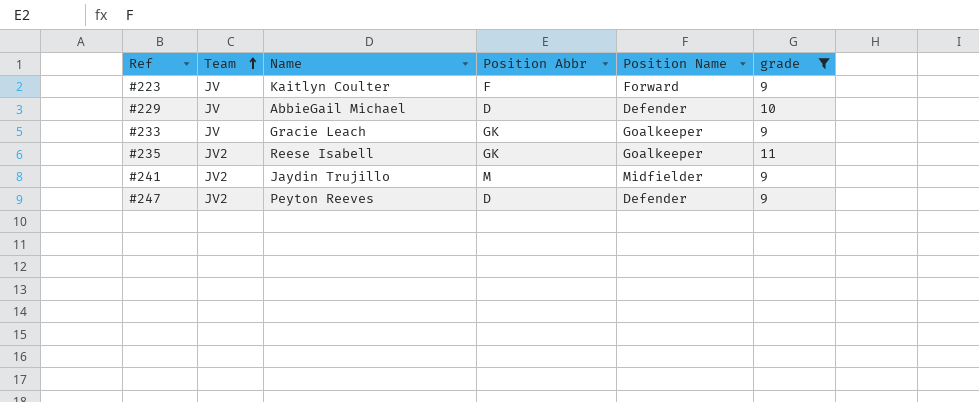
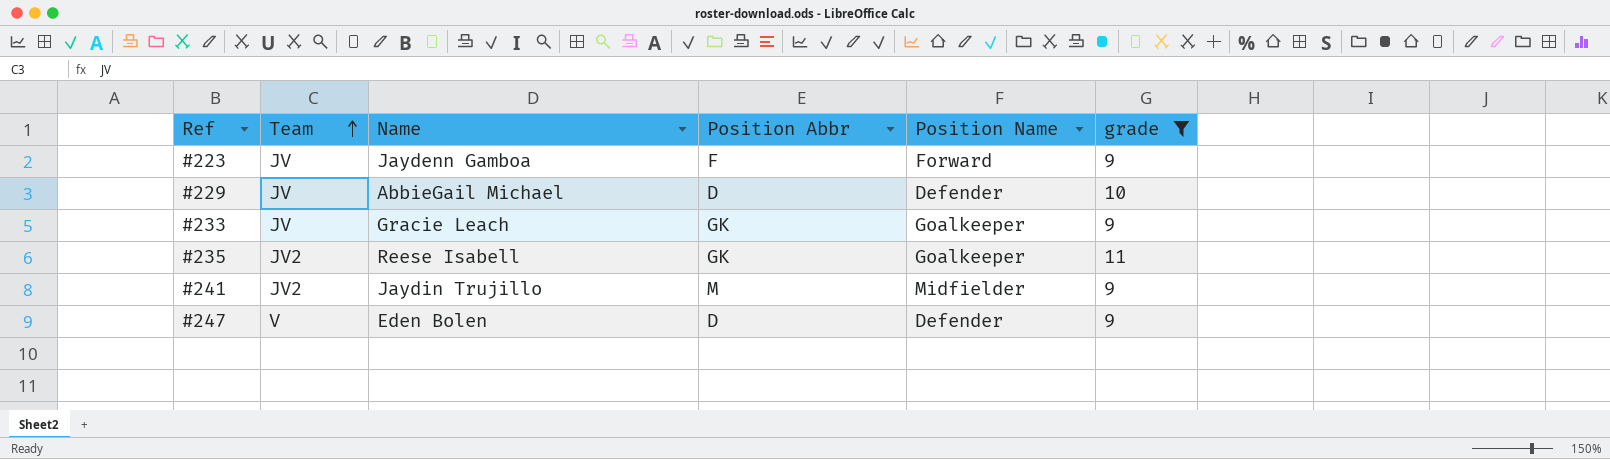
#223 | Name: Kaitlyn Coulter -> Jaydenn Gamboa
#247 | Team: JV2 -> V
#247 | Name: Peyton Reeves -> Eden Bolen

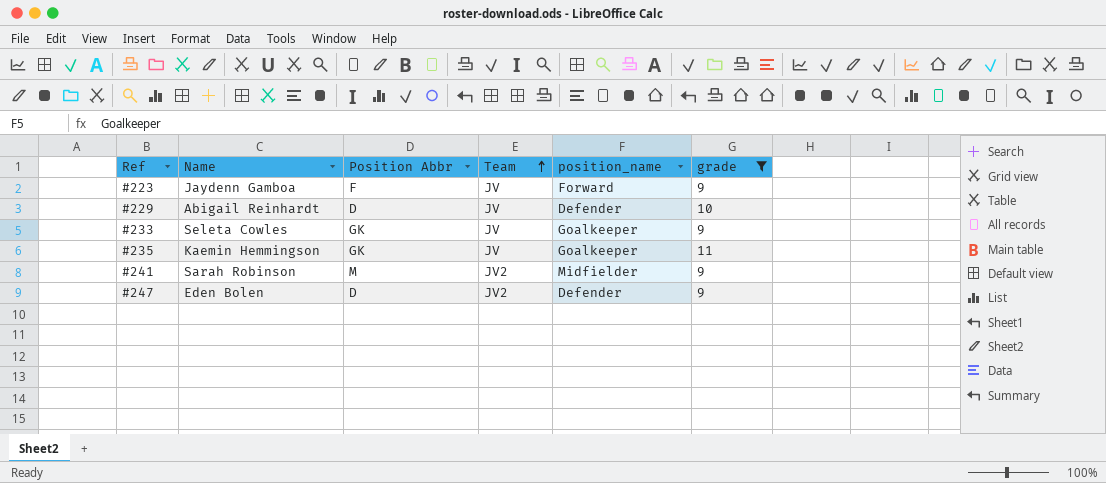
column Team | position: 2 -> 4
column name: Position Name -> position_name
#229 | Name: AbbieGail Michael -> Abigail Reinhardt
#233 | Name: Gracie Leach -> Seleta Cowles
#235 | Name: Reese Isabell -> Kaemin Hemmingson
#235 | Team: JV2 -> JV
#241 | Name: Jaydin Trujillo -> Sarah Robinson
#247 | Team: V -> JV2

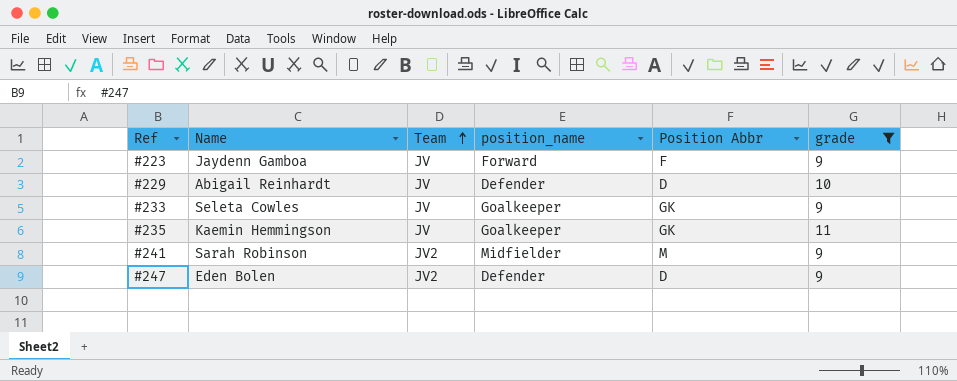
column Position Abbr | position: 3 -> 5

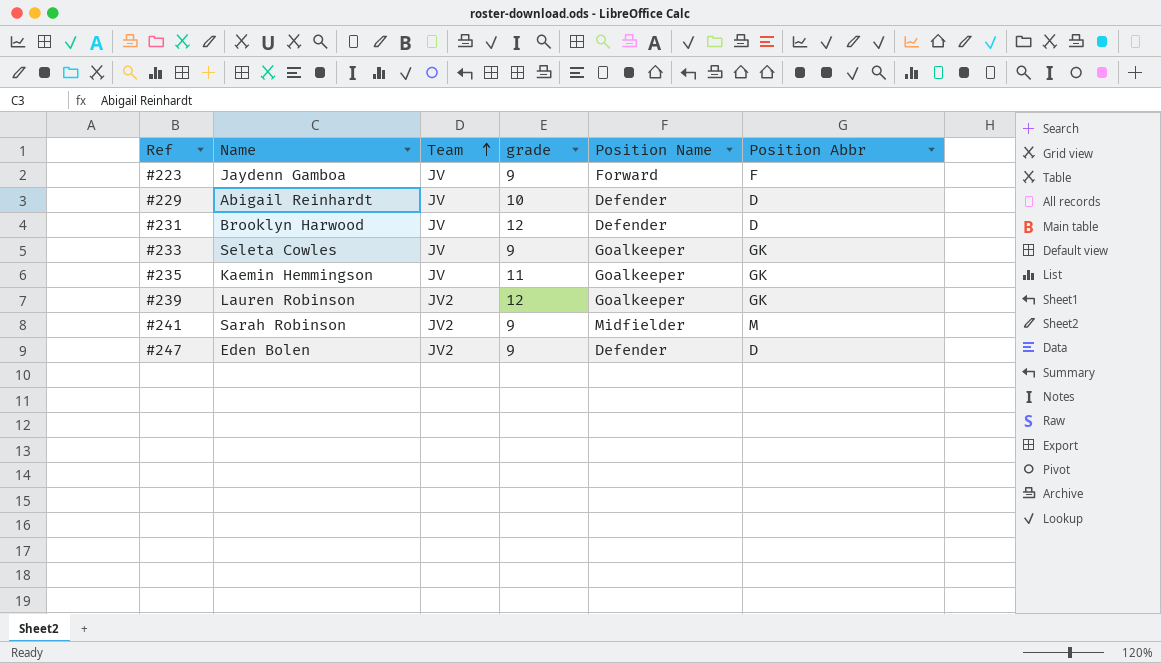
filter: grade != 12 -> none
column grade | position: 6 -> 4
column name: position_name -> Position Name

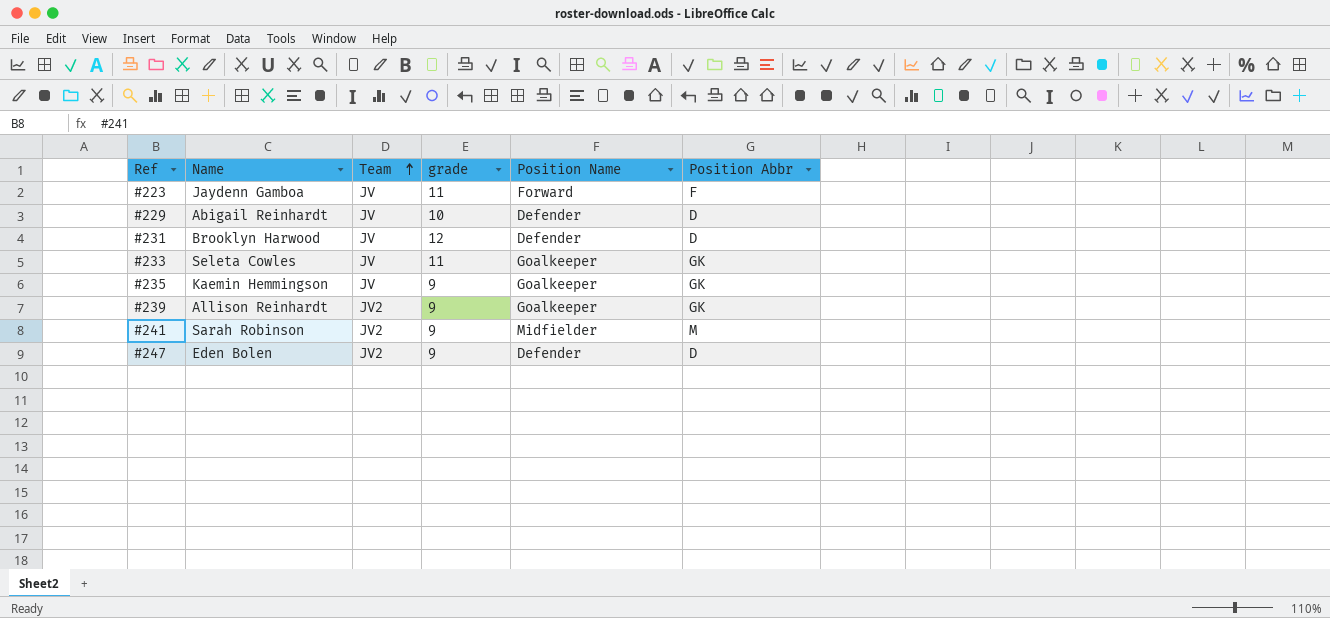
#223 | grade: 9 -> 11
#233 | grade: 9 -> 11
#235 | grade: 11 -> 9
#239 | Name: Lauren Robinson -> Allison Reinhardt
#239 | grade: 12 -> 9

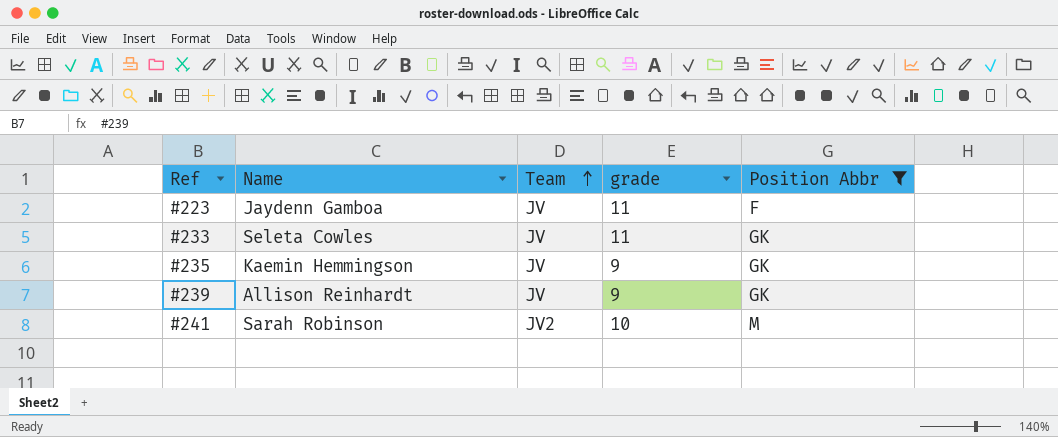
filter: none -> Position Abbr != D
column Position Name | position: 5 -> none
#239 | Team: JV2 -> JV
#241 | grade: 9 -> 10

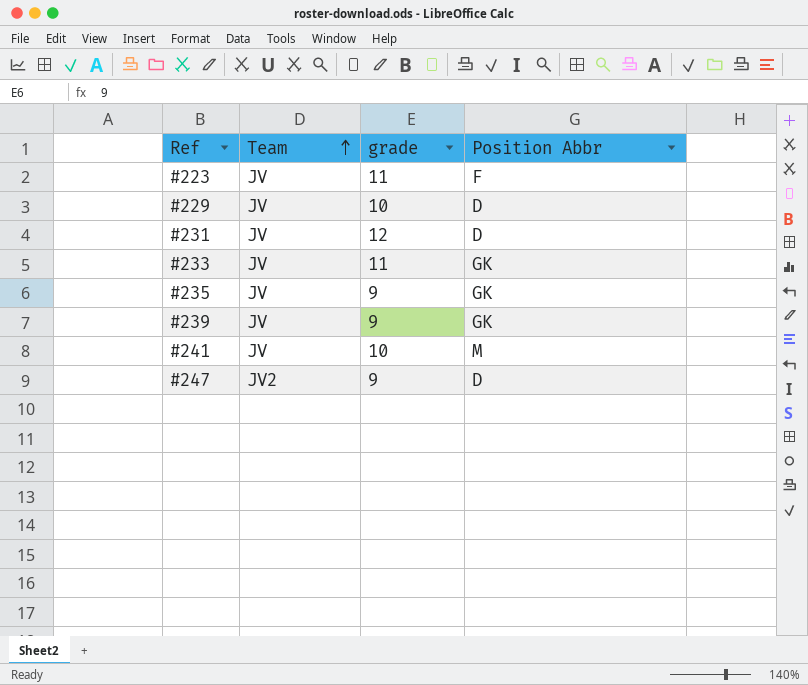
filter: Position Abbr != D -> none
column Name | position: 2 -> none
#241 | Team: JV2 -> JV

